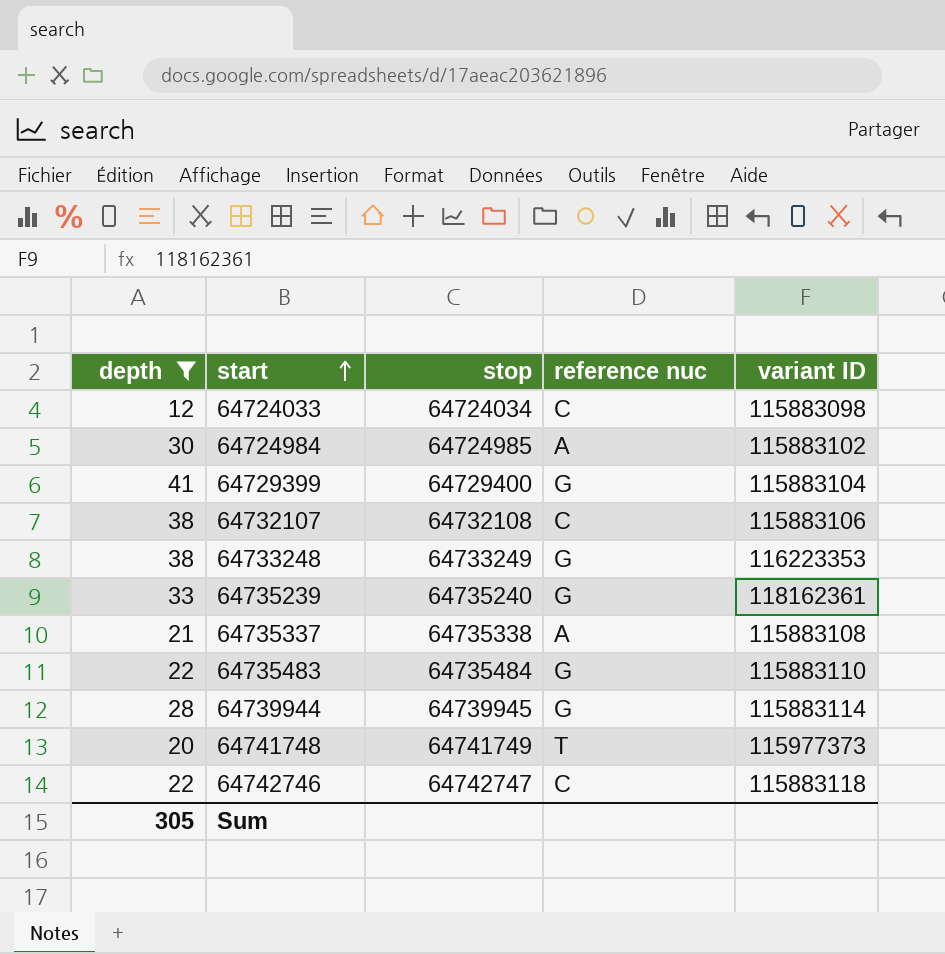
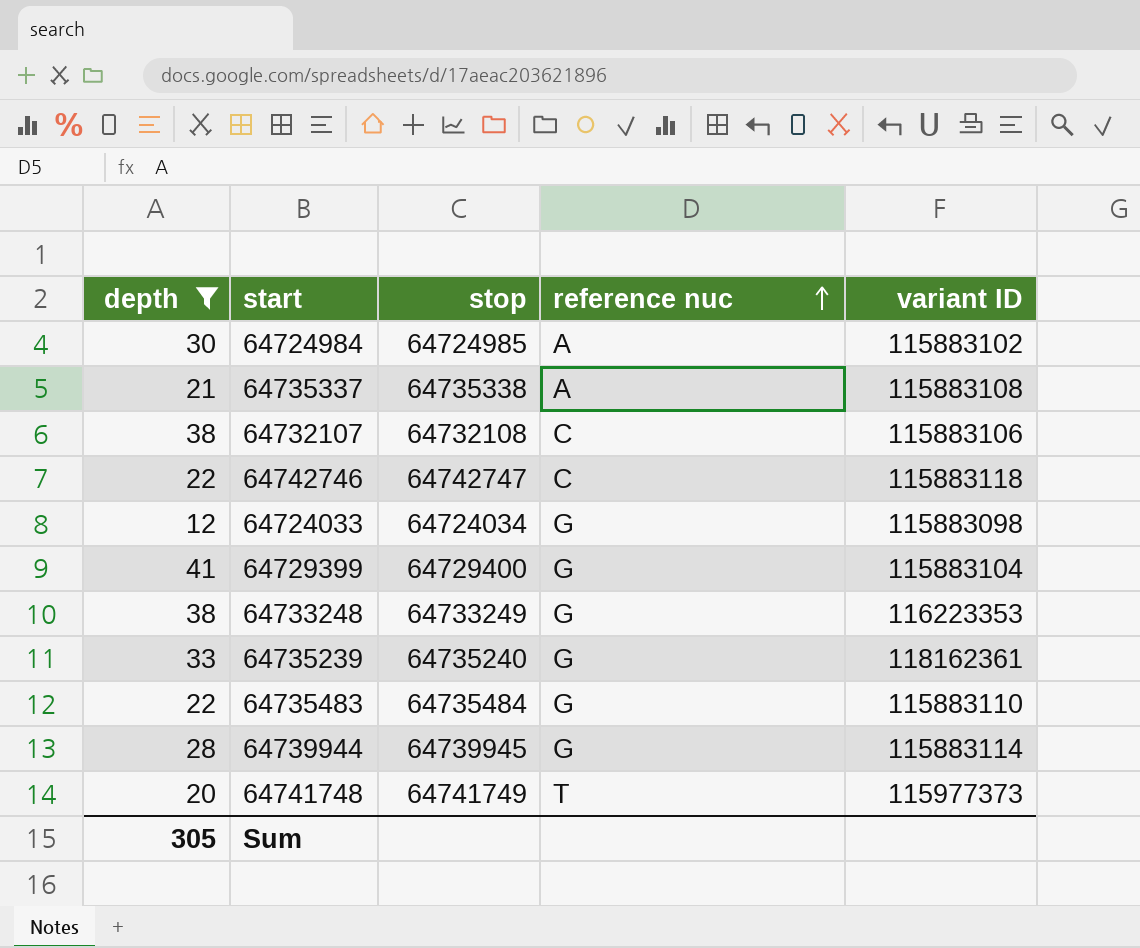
row order: start ascending -> reference nuc ascending
64724033 | reference nuc: C -> G

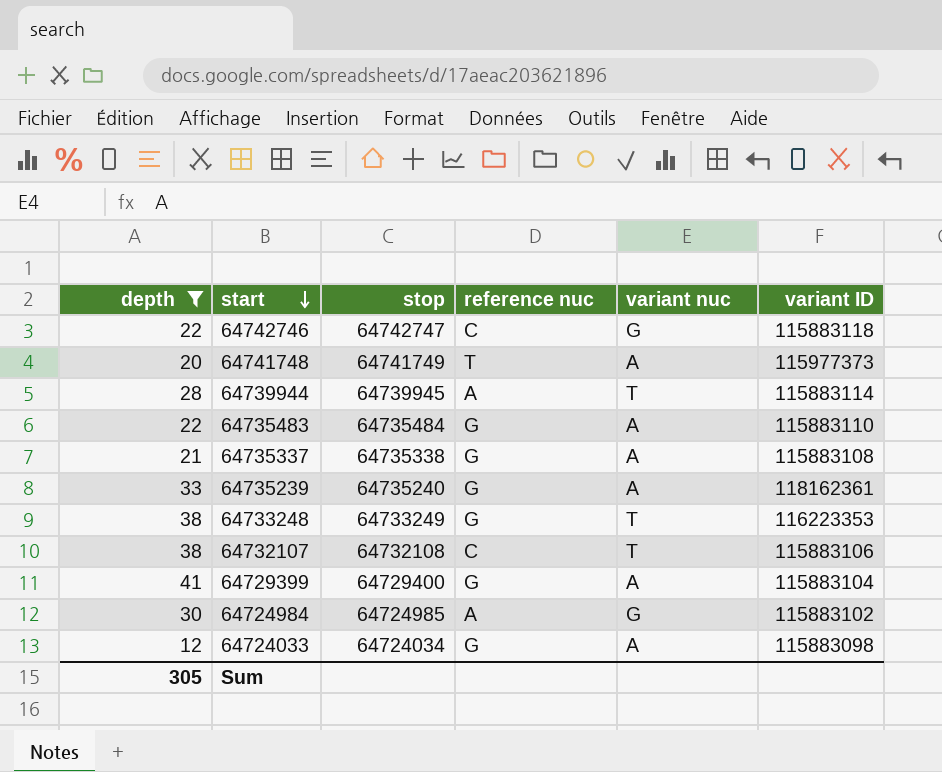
row order: reference nuc ascending -> start descending
column variant nuc | position: none -> 5
64739944 | reference nuc: G -> A
64735337 | reference nuc: A -> G

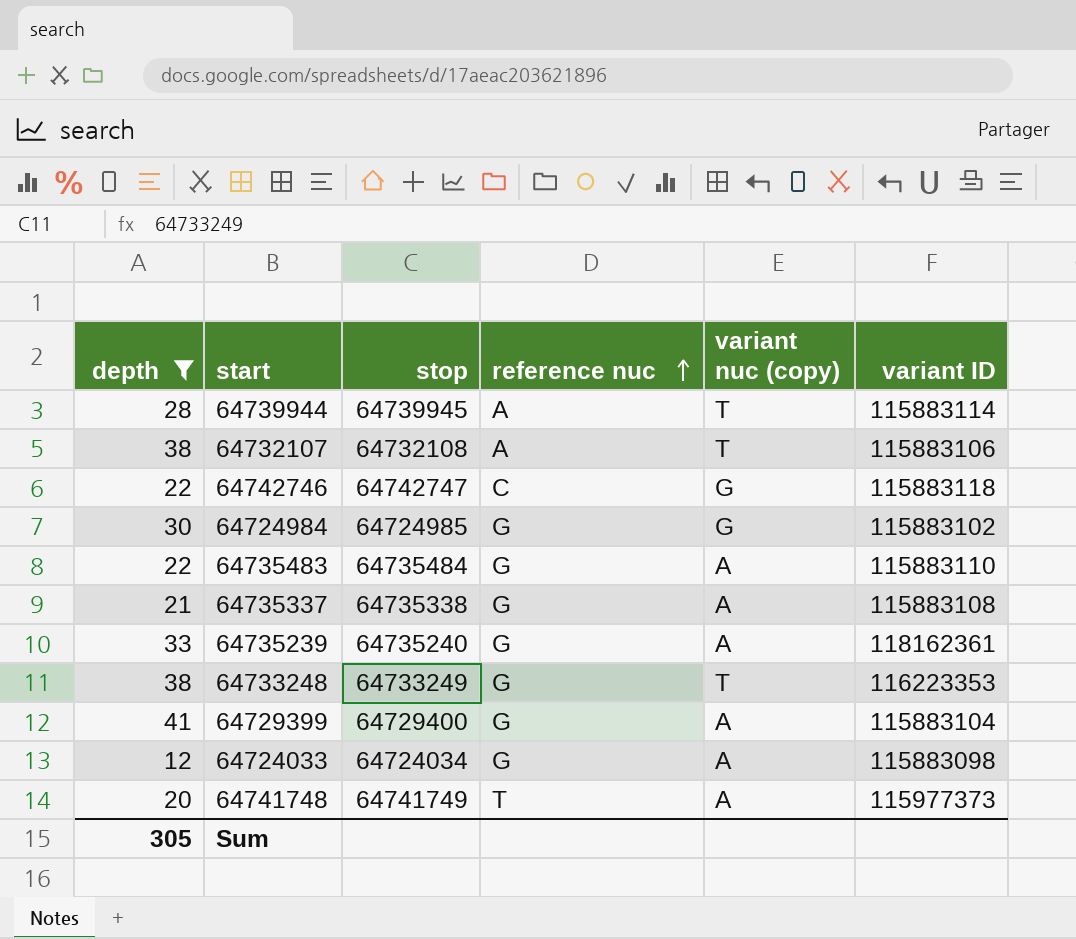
row order: start descending -> reference nuc ascending
column name: variant nuc -> variant nuc (copy)
64732107 | reference nuc: C -> A
64724984 | reference nuc: A -> G

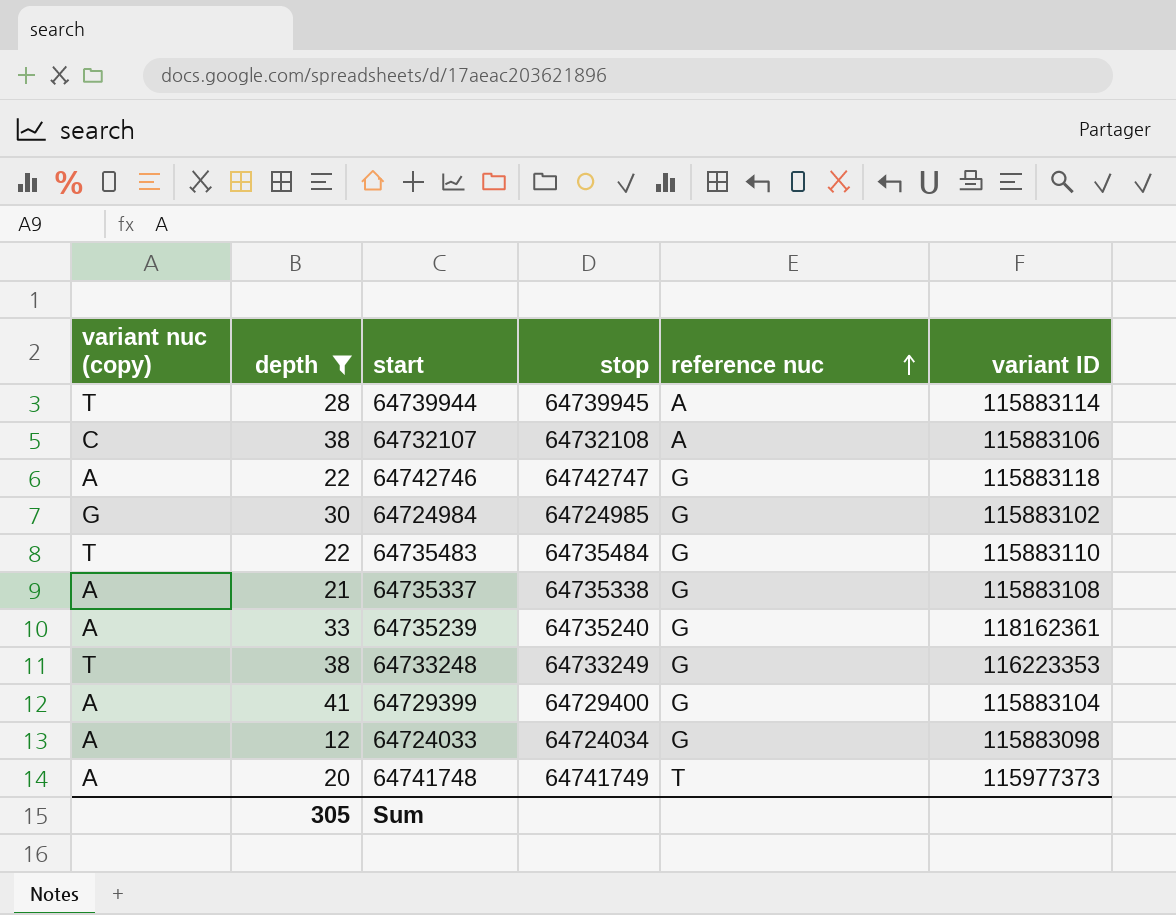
column variant nuc (copy) | position: 5 -> 1
64732107 | variant nuc (copy): T -> C
64742746 | variant nuc (copy): G -> A
64742746 | reference nuc: C -> G
64735483 | variant nuc (copy): A -> T

